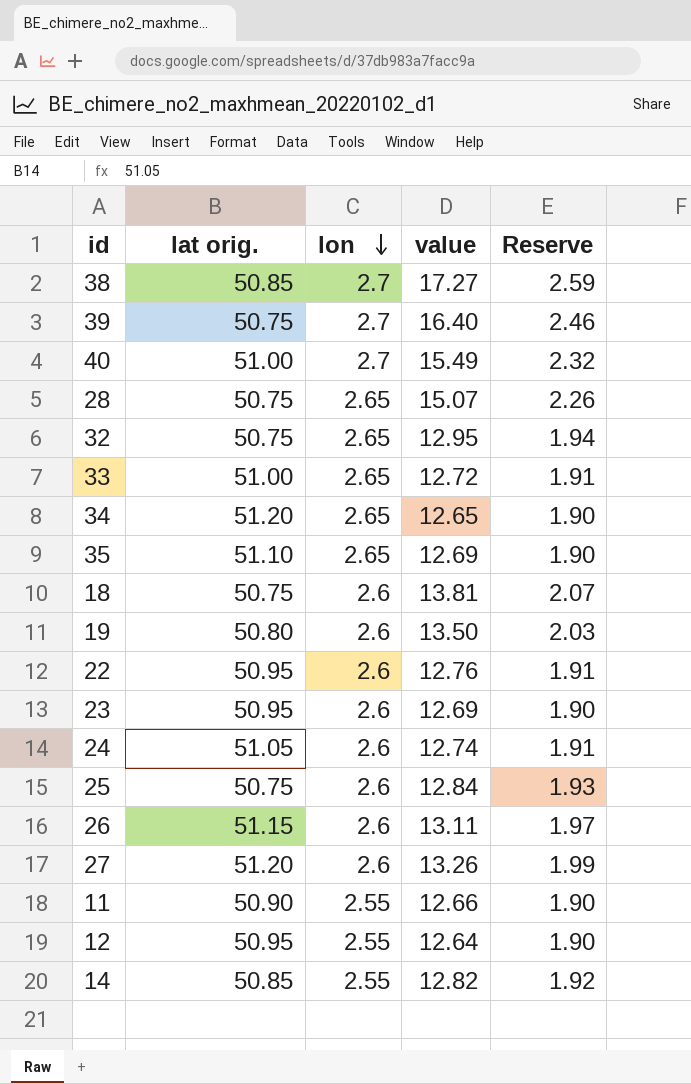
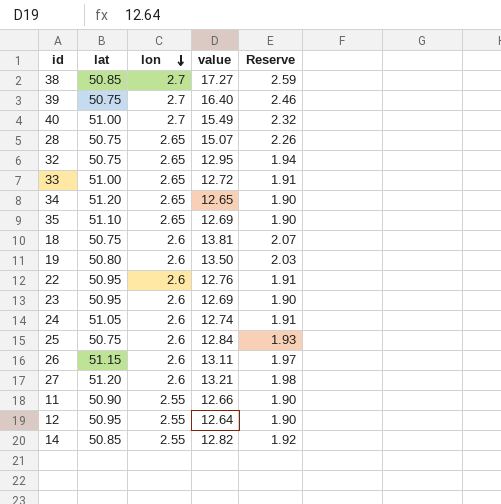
column name: lat orig. -> lat
27 | value: 13.26 -> 13.21
27 | Reserve: 1.99 -> 1.98

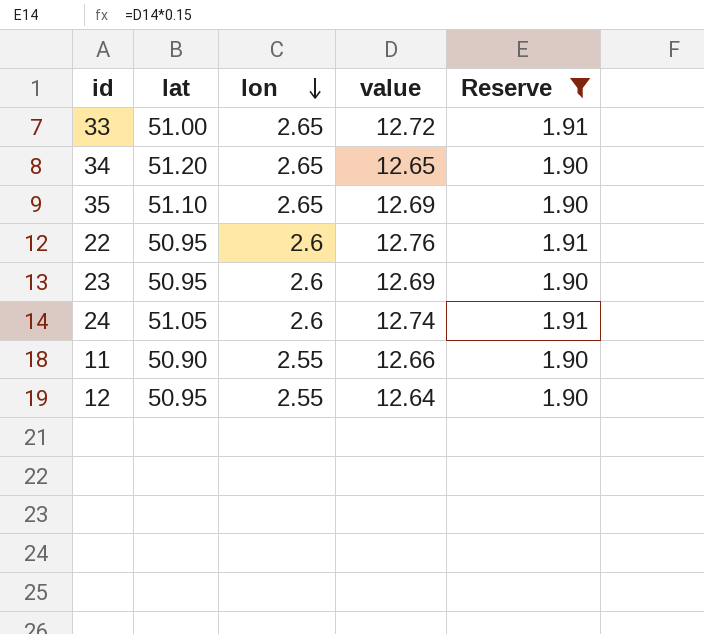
filter: none -> Reserve <= 1.91

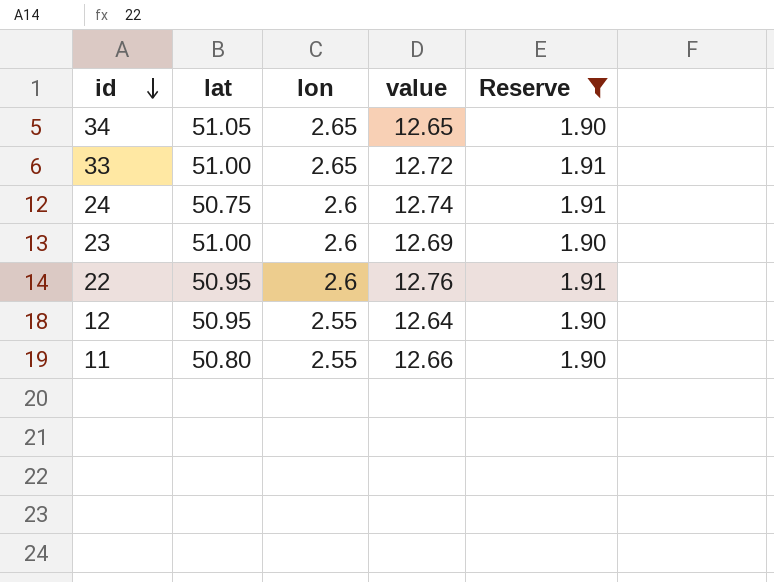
row order: lon descending -> id descending
row 35: 51.10 | 2.65 | 12.69 | 1.90 -> none
34 | lat: 51.20 -> 51.05
24 | lat: 51.05 -> 50.75
23 | lat: 50.95 -> 51.00
11 | lat: 50.90 -> 50.80

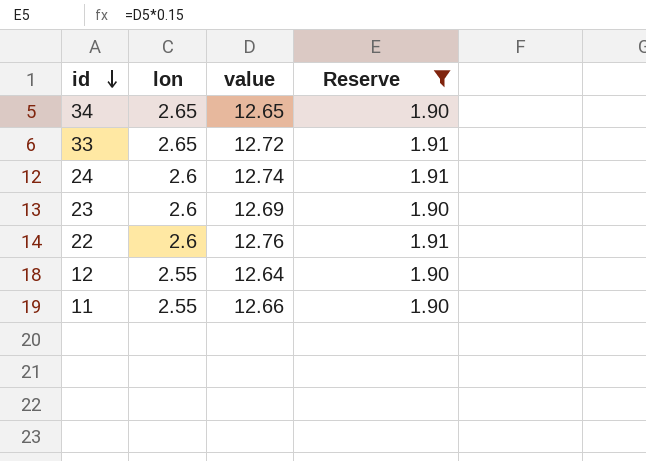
column lat | position: 2 -> none

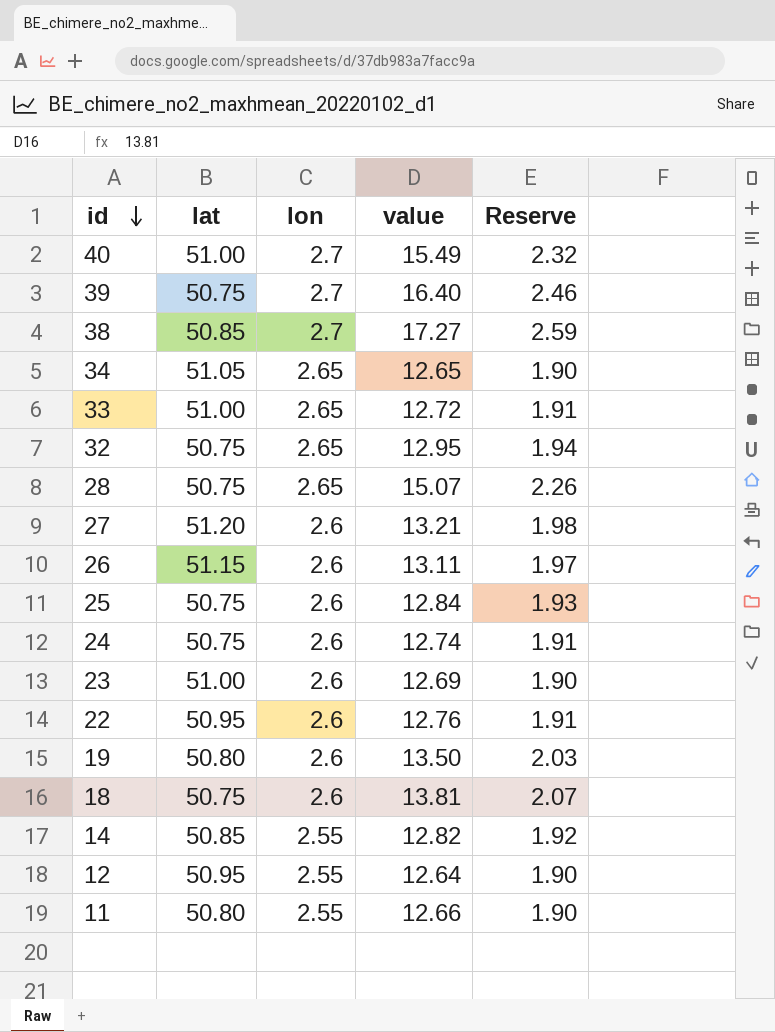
filter: Reserve <= 1.91 -> none
column lat | position: none -> 2

